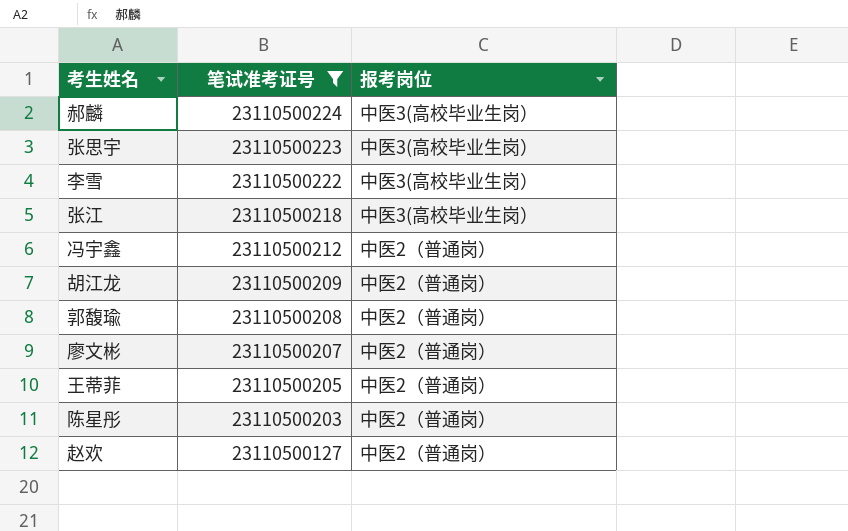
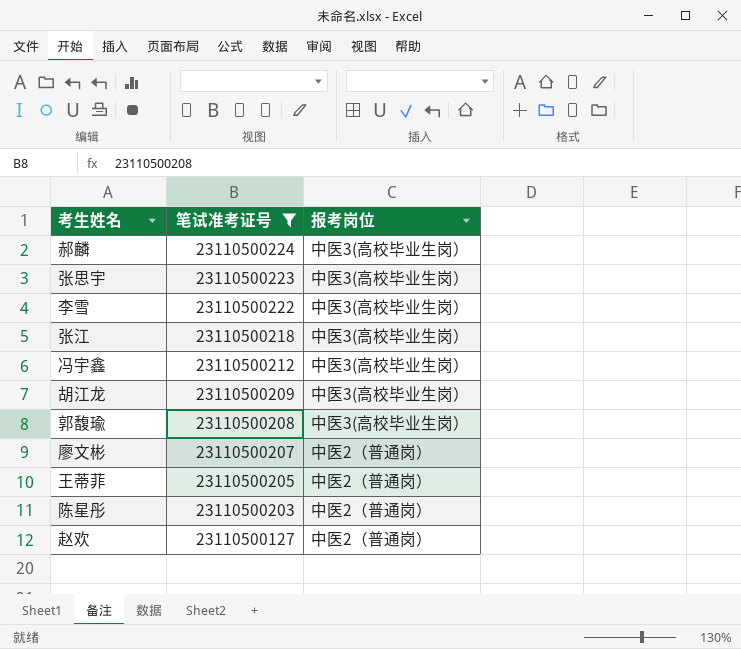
冯宇鑫 | 报考岗位: 中医2（普通岗） -> 中医3(高校毕业生岗）
胡江龙 | 报考岗位: 中医2（普通岗） -> 中医3(高校毕业生岗）
郭馥瑜 | 报考岗位: 中医2（普通岗） -> 中医3(高校毕业生岗）

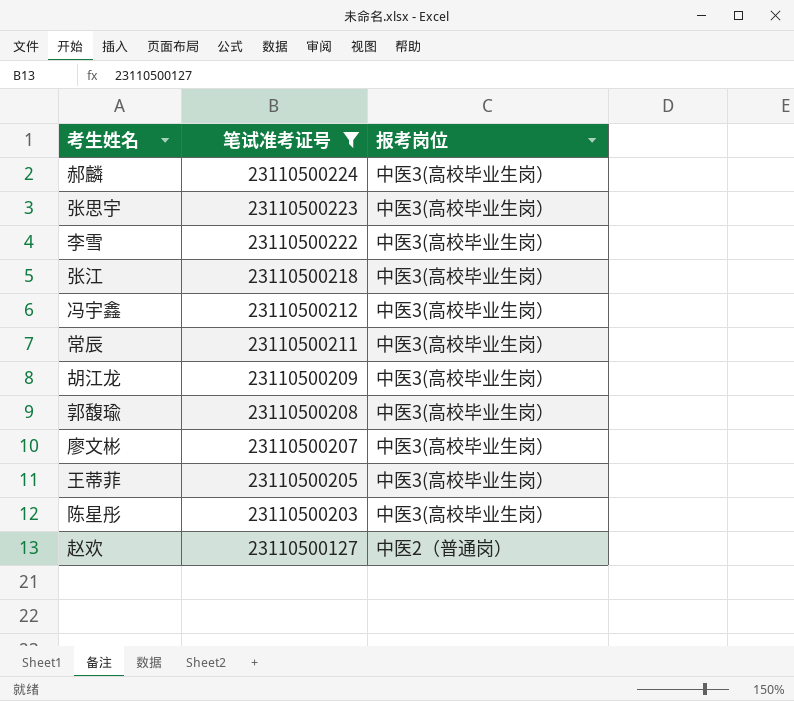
row 常辰: none -> 23110500211 | 中医3(高校毕业生岗）
廖文彬 | 报考岗位: 中医2（普通岗） -> 中医3(高校毕业生岗）
王蒂菲 | 报考岗位: 中医2（普通岗） -> 中医3(高校毕业生岗）
陈星彤 | 报考岗位: 中医2（普通岗） -> 中医3(高校毕业生岗）

